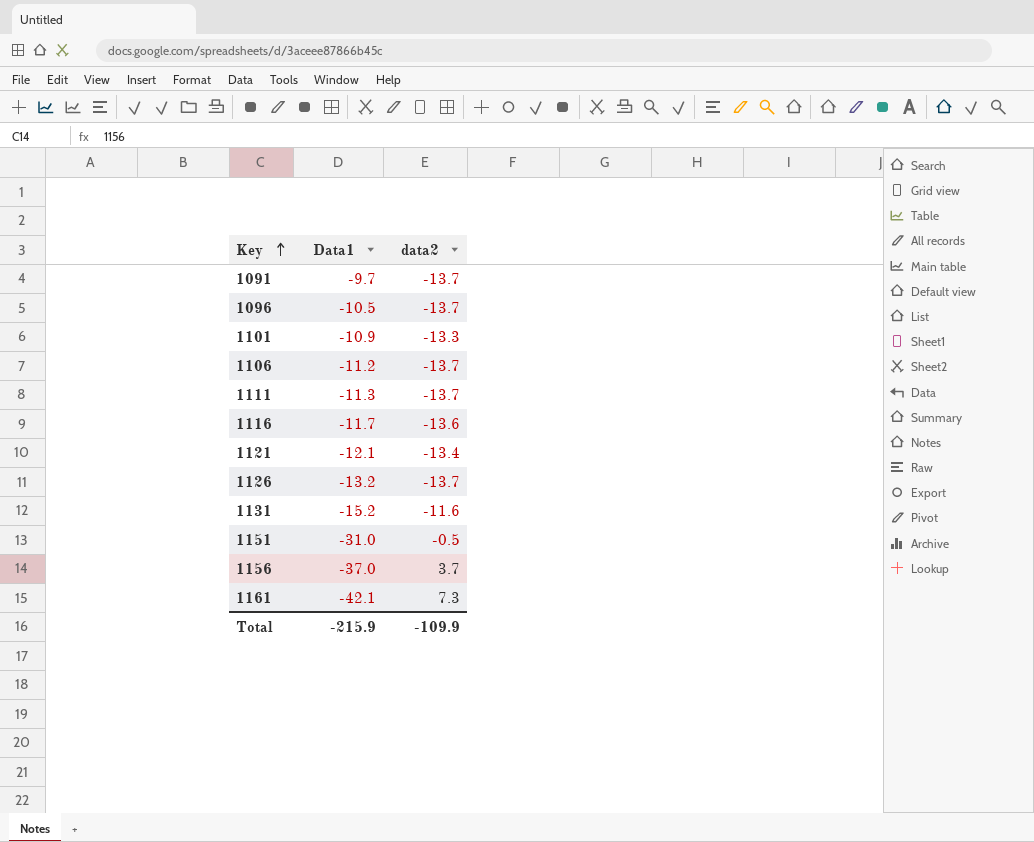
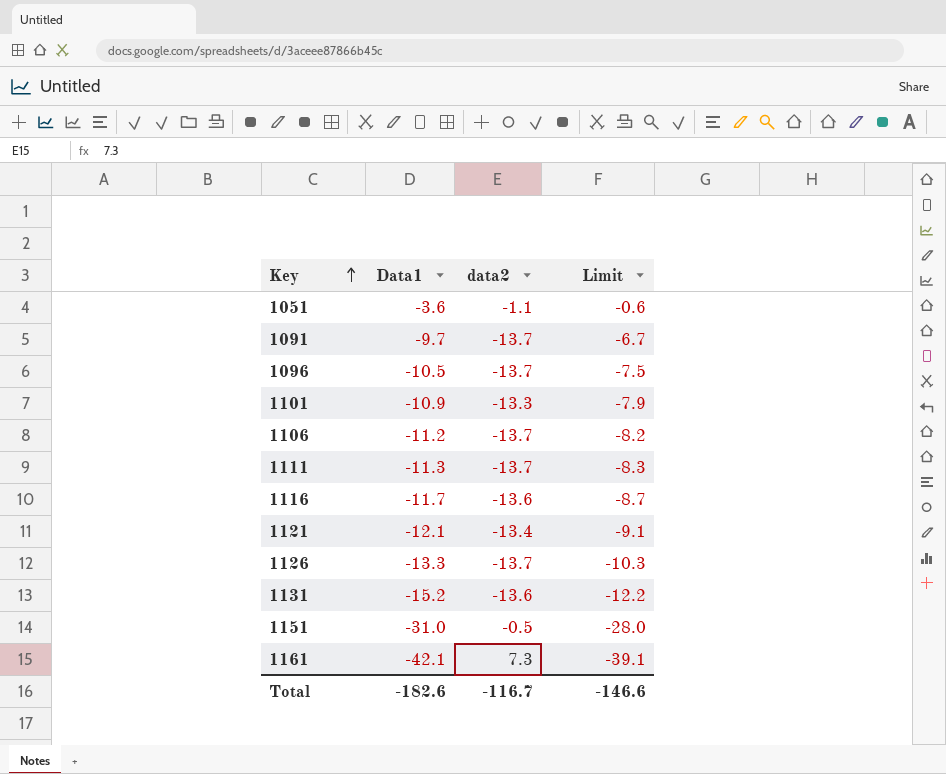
column Limit | formula: none -> [Data1] + 3
row 1156: -37.0 | 3.7 -> none
row 1051: none -> -3.6 | -1.1 | -0.6
1126 | Data1: -13.2 -> -13.3
1131 | data2: -11.6 -> -13.6
Total | Data1: -215.9 -> -182.6
Total | data2: -109.9 -> -116.7

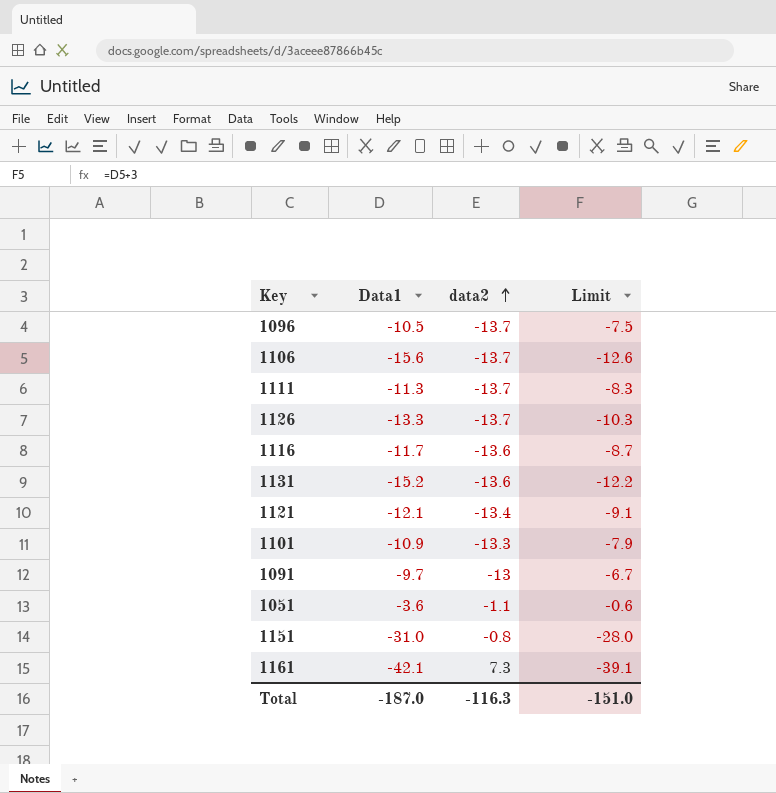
row order: Key ascending -> data2 ascending
1106 | Data1: -11.2 -> -15.6
1106 | Limit: -8.2 -> -12.6
1091 | data2: -13.7 -> -13
1151 | data2: -0.5 -> -0.8
Total | Data1: -182.6 -> -187.0
Total | data2: -116.7 -> -116.3
Total | Limit: -146.6 -> -151.0

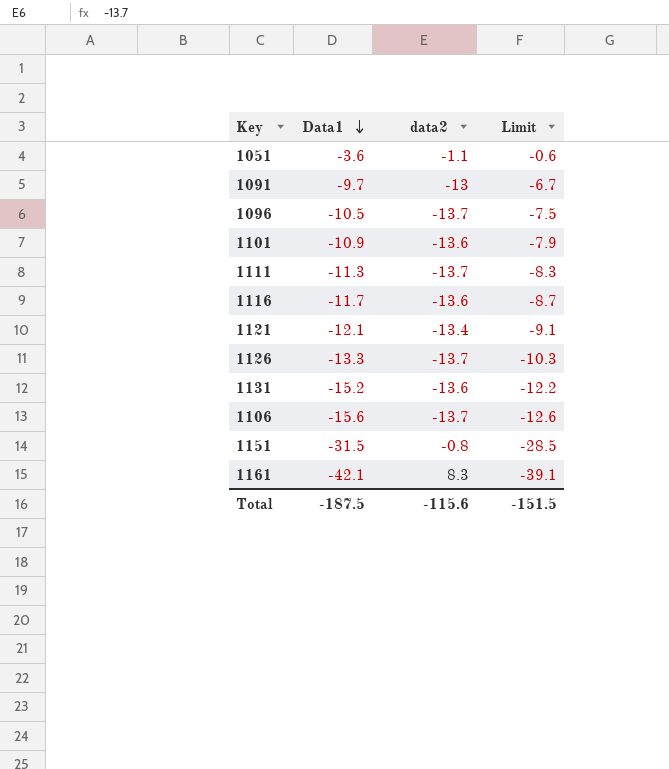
row order: data2 ascending -> Data1 descending
1101 | data2: -13.3 -> -13.6
1151 | Data1: -31.0 -> -31.5
1151 | Limit: -28.0 -> -28.5
1161 | data2: 7.3 -> 8.3
Total | Data1: -187.0 -> -187.5
Total | data2: -116.3 -> -115.6
Total | Limit: -151.0 -> -151.5

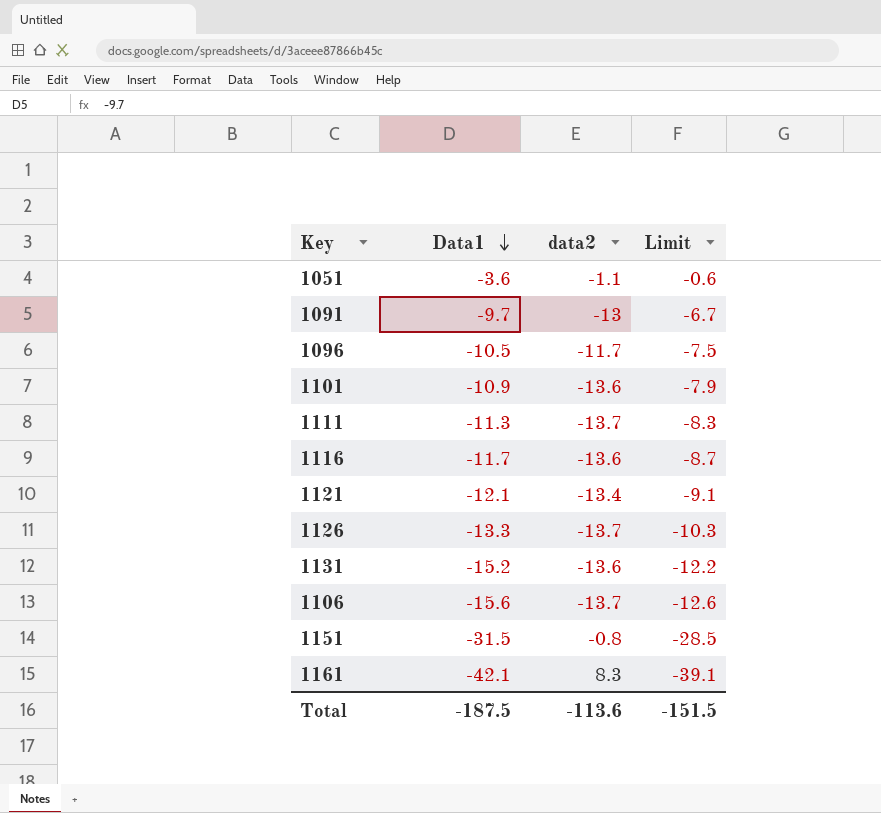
1096 | data2: -13.7 -> -11.7
Total | data2: -115.6 -> -113.6

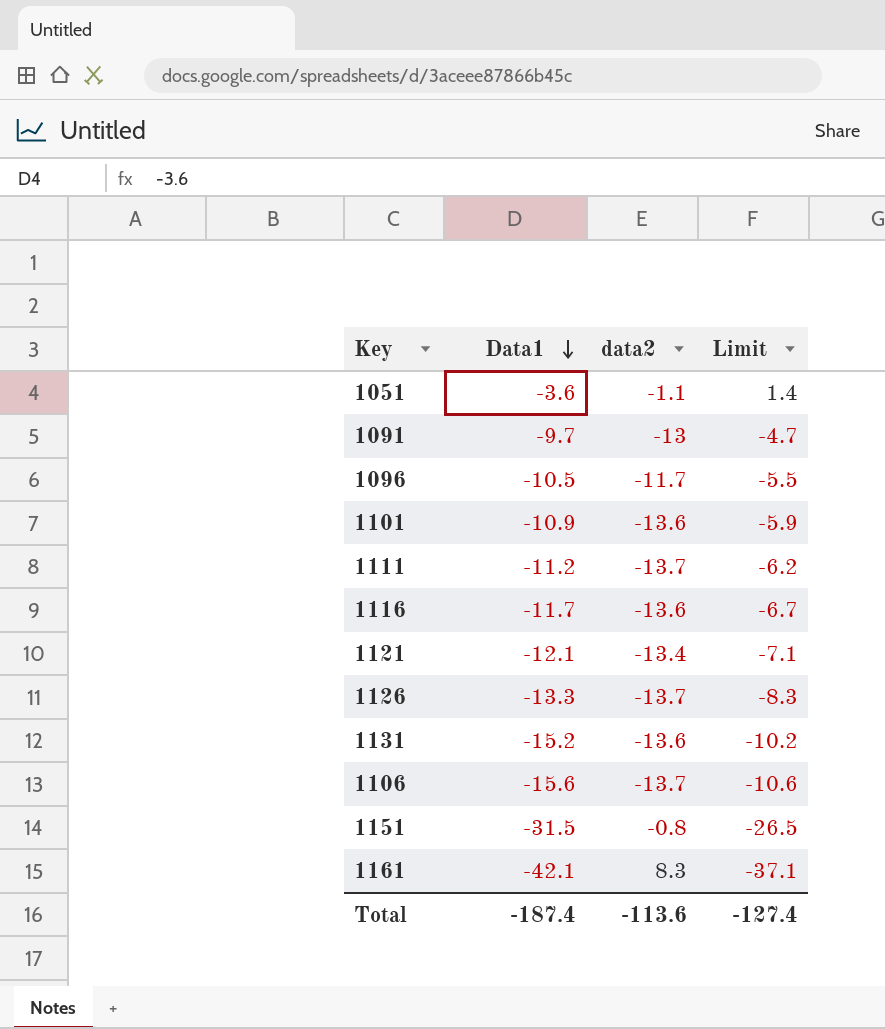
column Limit | formula: [Data1] + 3 -> [Data1] + 5
1111 | Data1: -11.3 -> -11.2
Total | Data1: -187.5 -> -187.4
Total | Limit: -151.5 -> -127.4

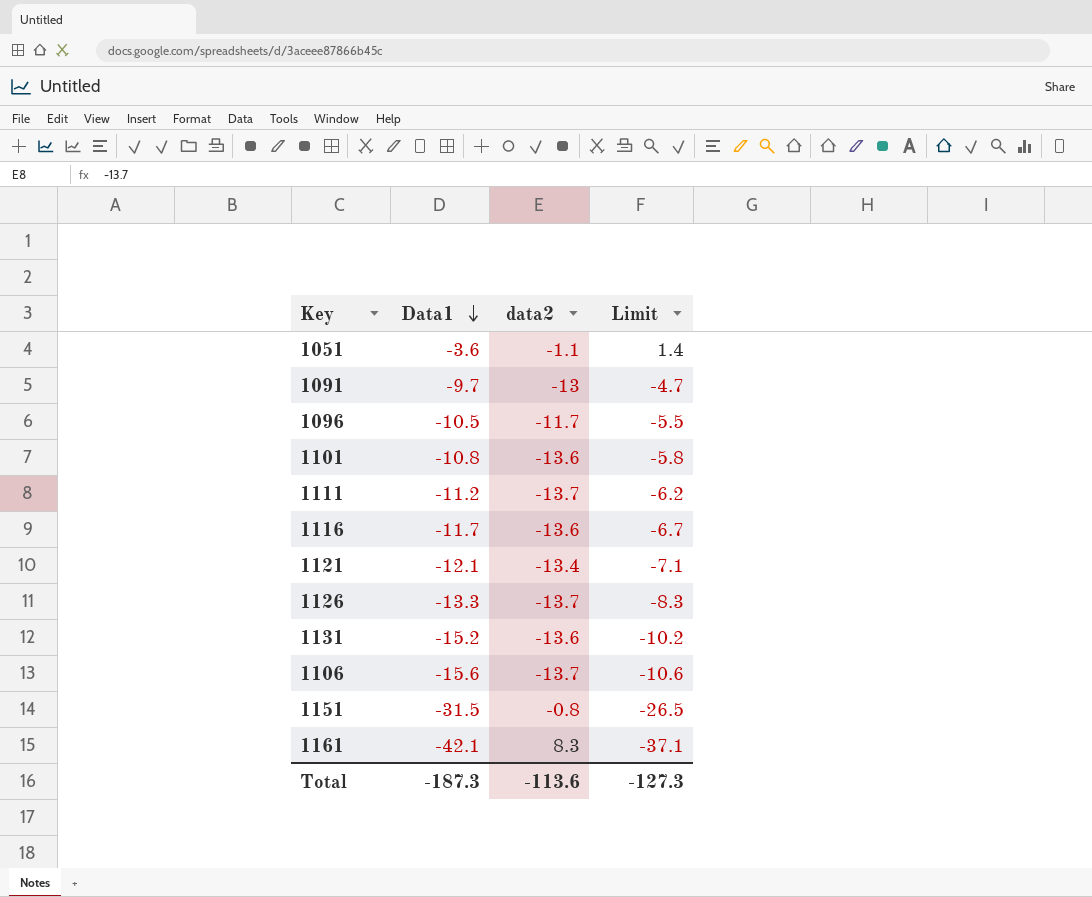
1101 | Data1: -10.9 -> -10.8
1101 | Limit: -5.9 -> -5.8
Total | Data1: -187.4 -> -187.3
Total | Limit: -127.4 -> -127.3

